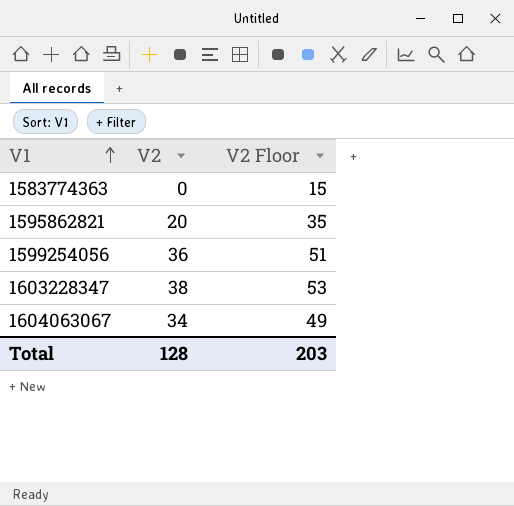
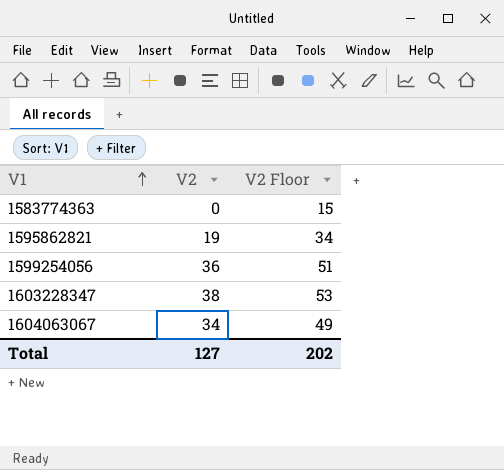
1595862821 | V2: 20 -> 19
1595862821 | V2 Floor: 35 -> 34
Total | V2: 128 -> 127
Total | V2 Floor: 203 -> 202

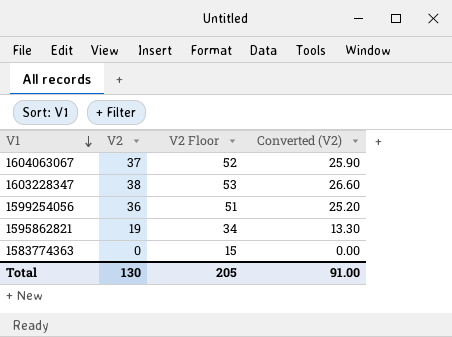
row order: V1 ascending -> V1 descending
column Converted (V2) | formula: none -> [V2] * 0.7
1604063067 | V2: 34 -> 37
1604063067 | V2 Floor: 49 -> 52
Total | V2: 127 -> 130
Total | V2 Floor: 202 -> 205

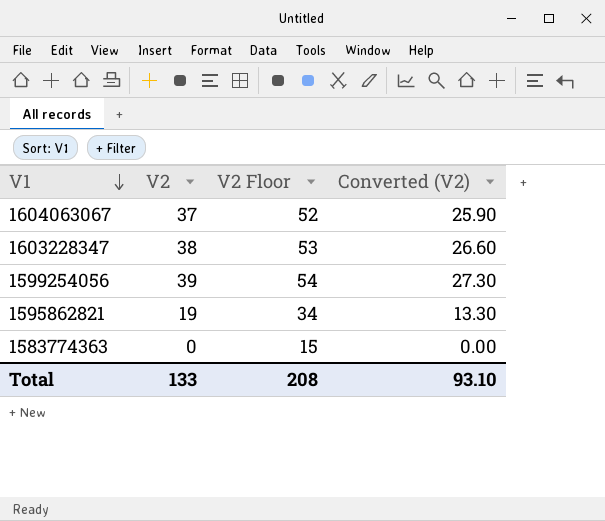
1599254056 | V2: 36 -> 39
1599254056 | V2 Floor: 51 -> 54
1599254056 | Converted (V2): 25.20 -> 27.30
Total | V2: 130 -> 133
Total | V2 Floor: 205 -> 208
Total | Converted (V2): 91.00 -> 93.10

